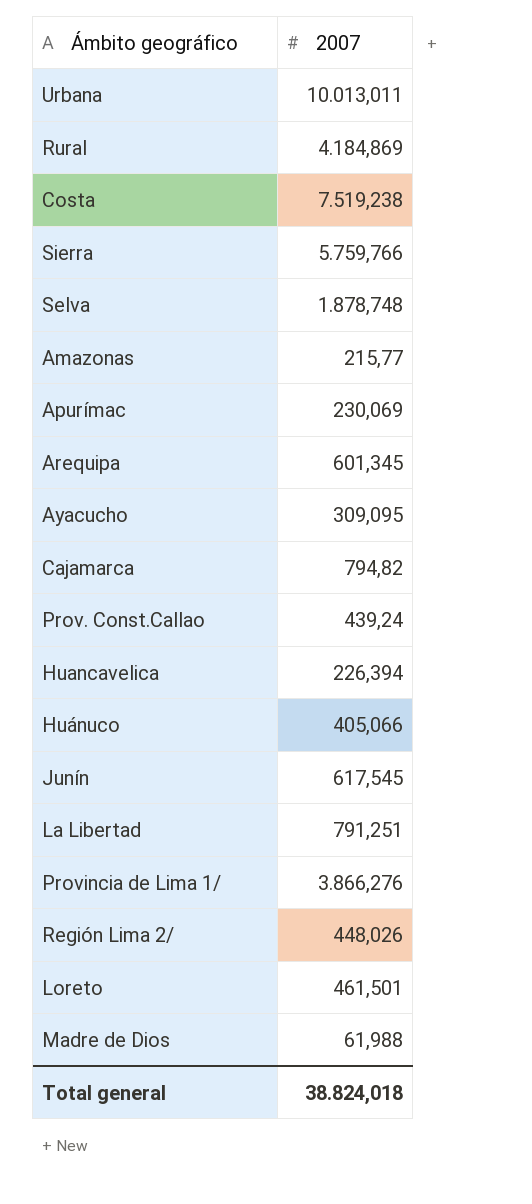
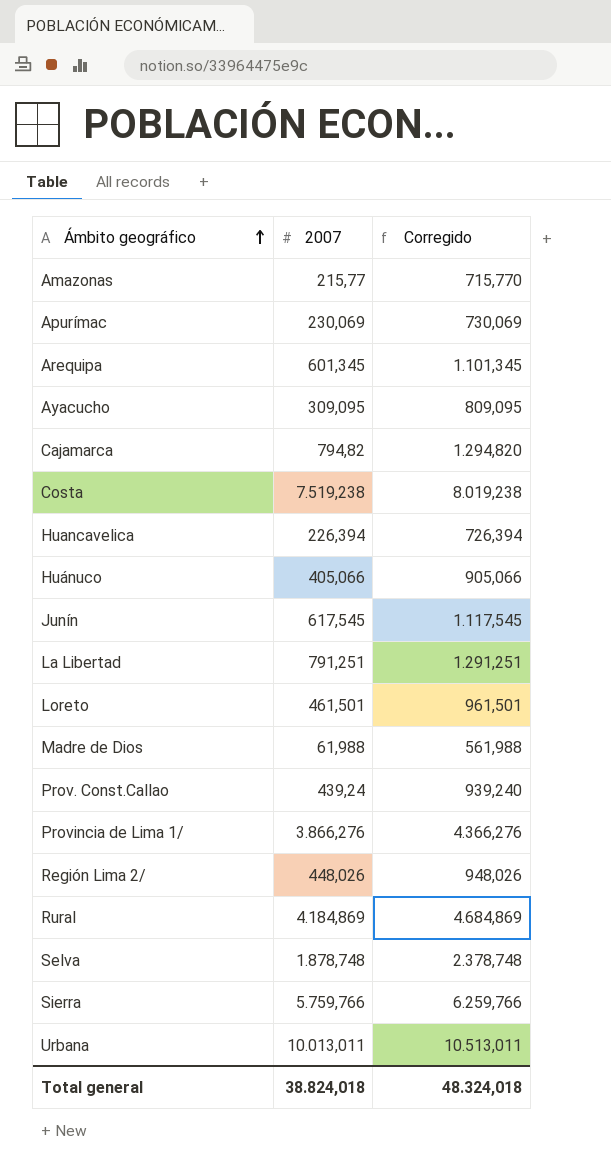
row order: none -> Ámbito geográfico ascending
column Corregido | formula: none -> [2007] + 500

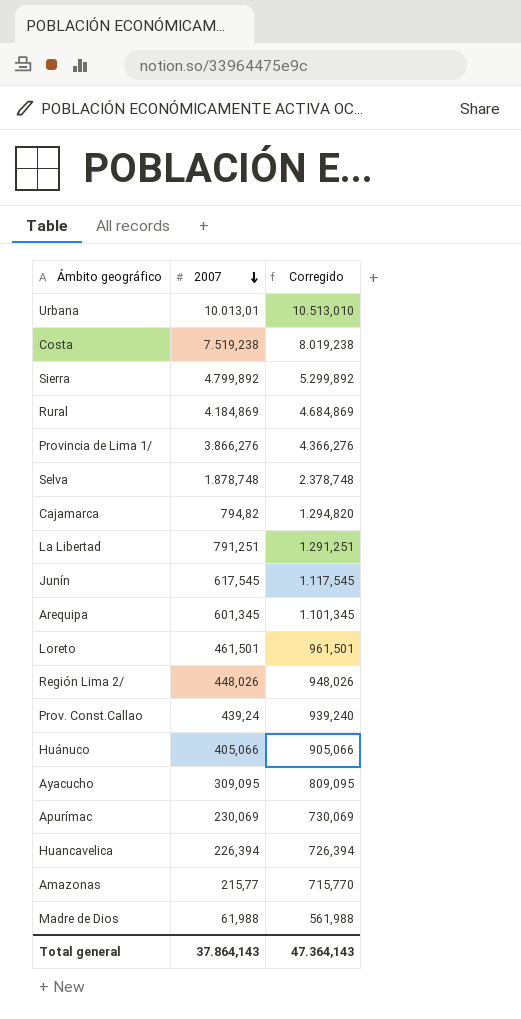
row order: Ámbito geográfico ascending -> 2007 descending
Urbana | 2007: 10.013,011 -> 10.013,01
Urbana | Corregido: 10.513,011 -> 10.513,010
Sierra | 2007: 5.759,766 -> 4.799,892
Sierra | Corregido: 6.259,766 -> 5.299,892
Total general | 2007: 38.824,018 -> 37.864,143
Total general | Corregido: 48.324,018 -> 47.364,143

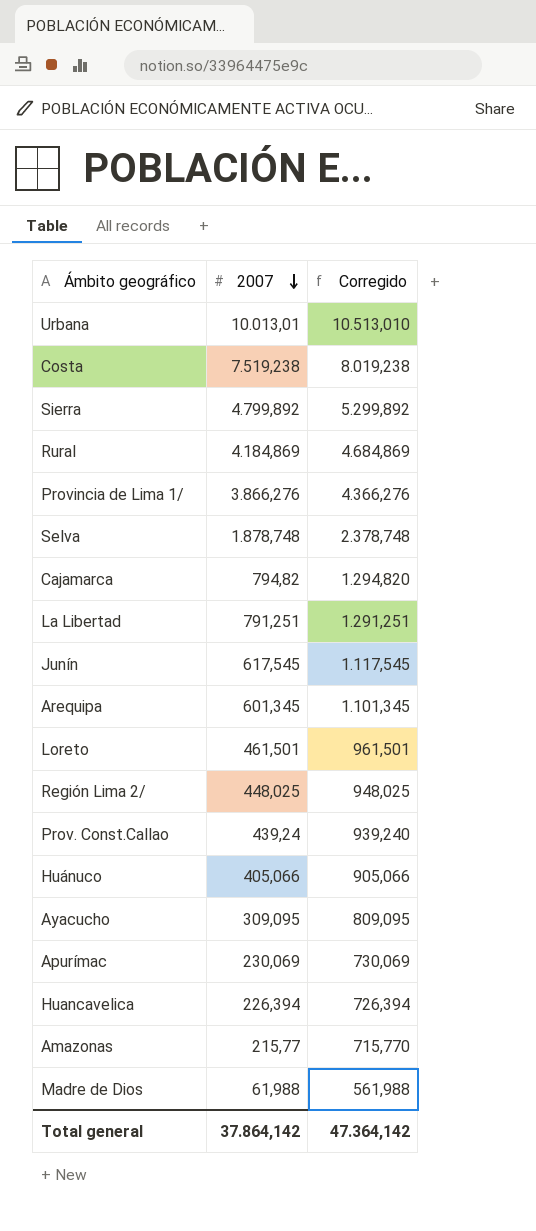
Región Lima 2/ | 2007: 448,026 -> 448,025
Región Lima 2/ | Corregido: 948,026 -> 948,025
Total general | 2007: 37.864,143 -> 37.864,142
Total general | Corregido: 47.364,143 -> 47.364,142

